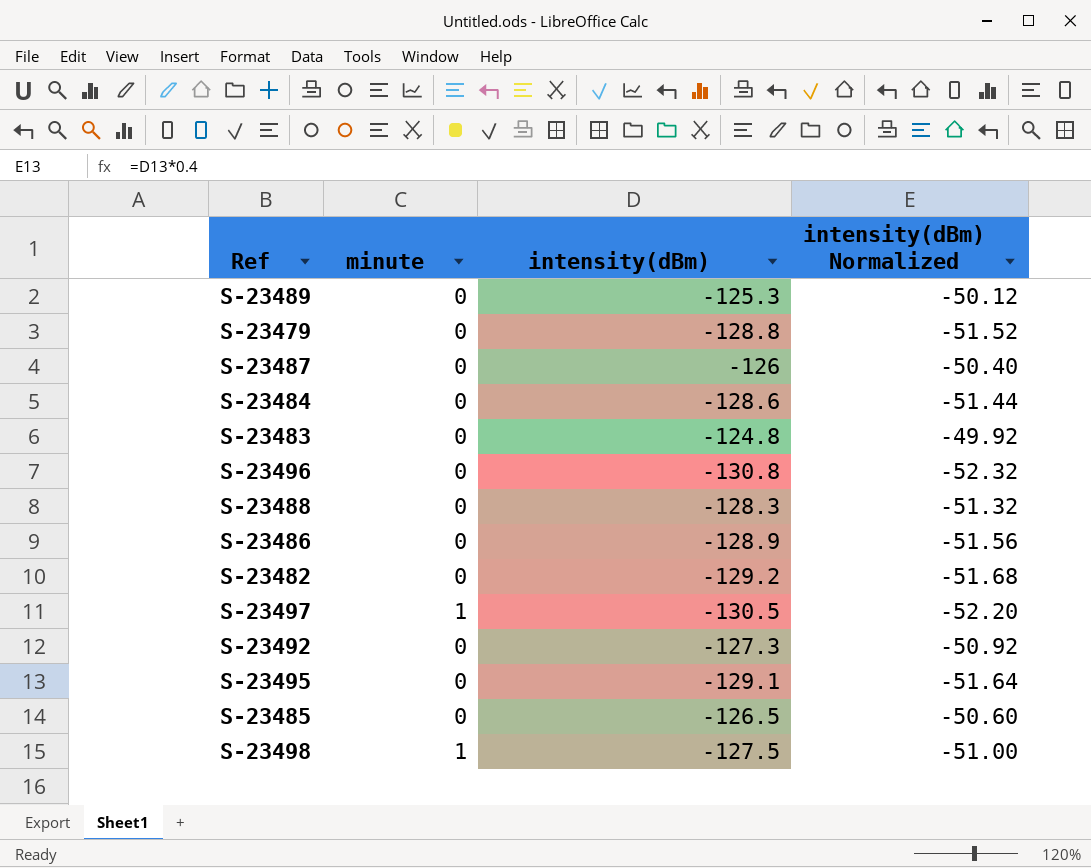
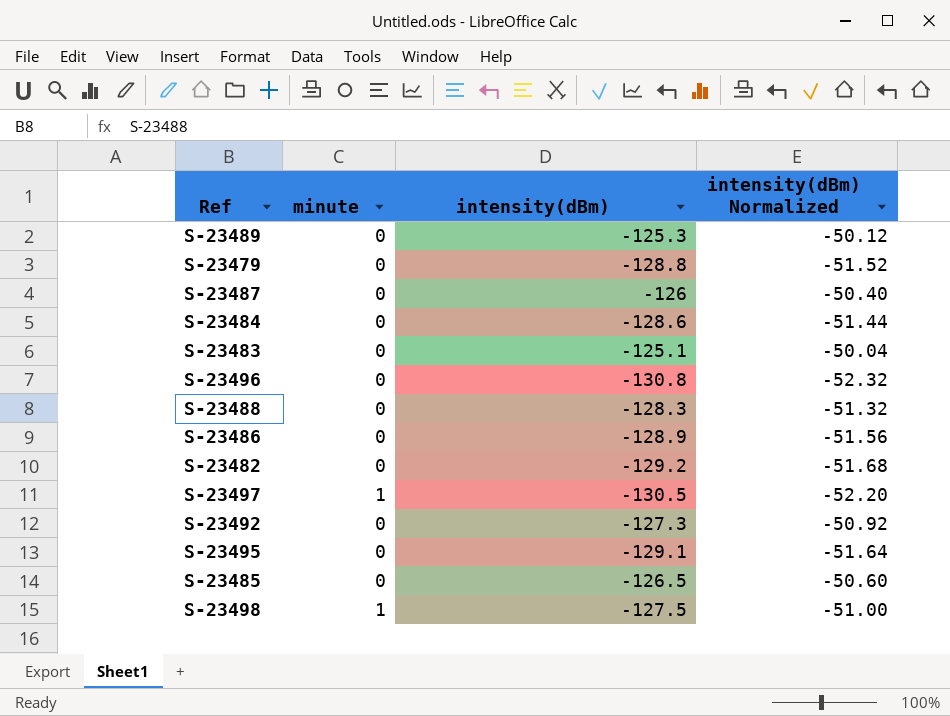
S-23483 | intensity(dBm): -124.8 -> -125.1
S-23483 | intensity(dBm) Normalized: -49.92 -> -50.04

